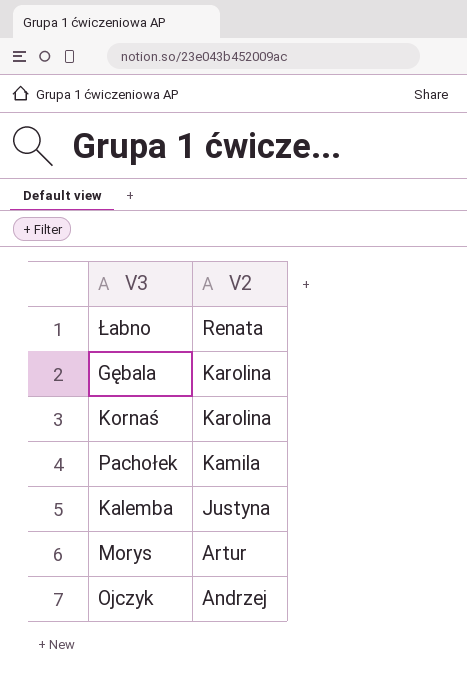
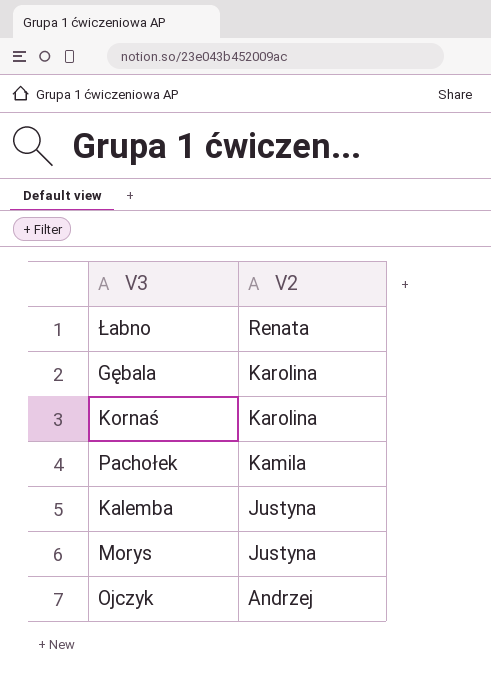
Morys | V2: Artur -> Justyna

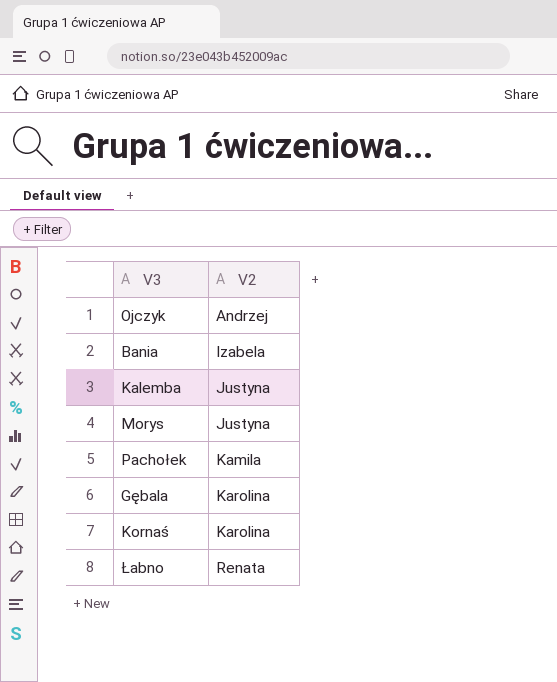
row order: V2 descending -> V2 ascending
row Bania: none -> Izabela

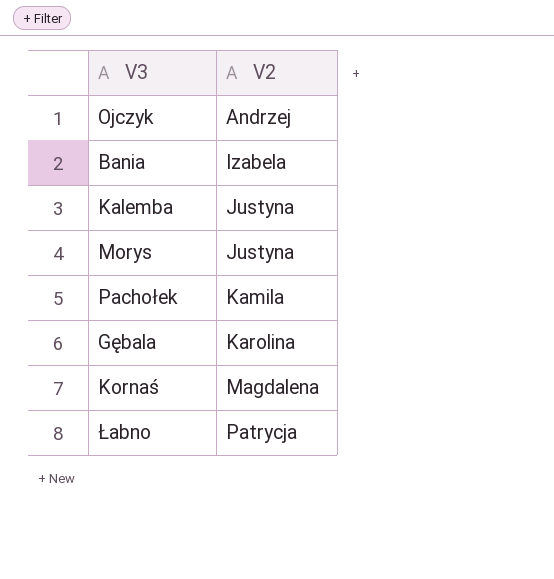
Kornaś | V2: Karolina -> Magdalena
Łabno | V2: Renata -> Patrycja

